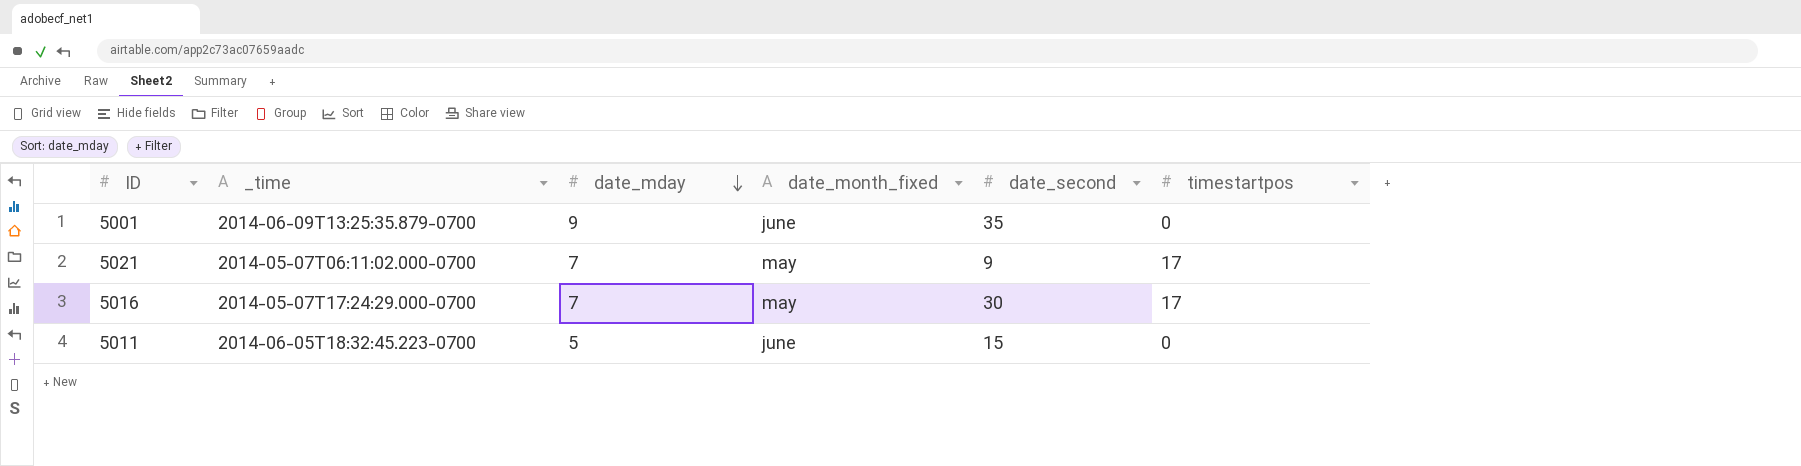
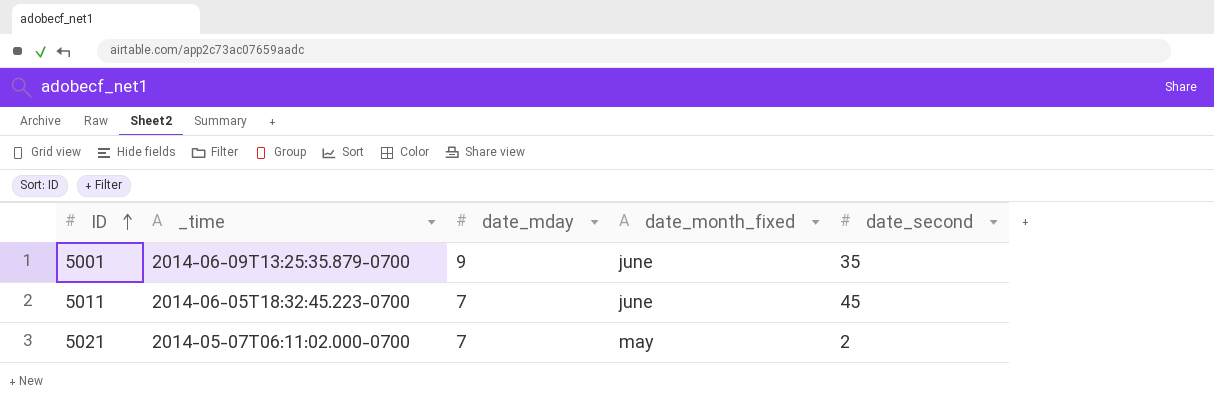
row order: date_mday descending -> ID ascending
column timestartpos | position: 6 -> none
row 5016: 2014-05-07T17:24:29.000-0700 | 7 | may | 30 | 17 -> none
5011 | date_mday: 5 -> 7
5011 | date_second: 15 -> 45
5021 | date_second: 9 -> 2

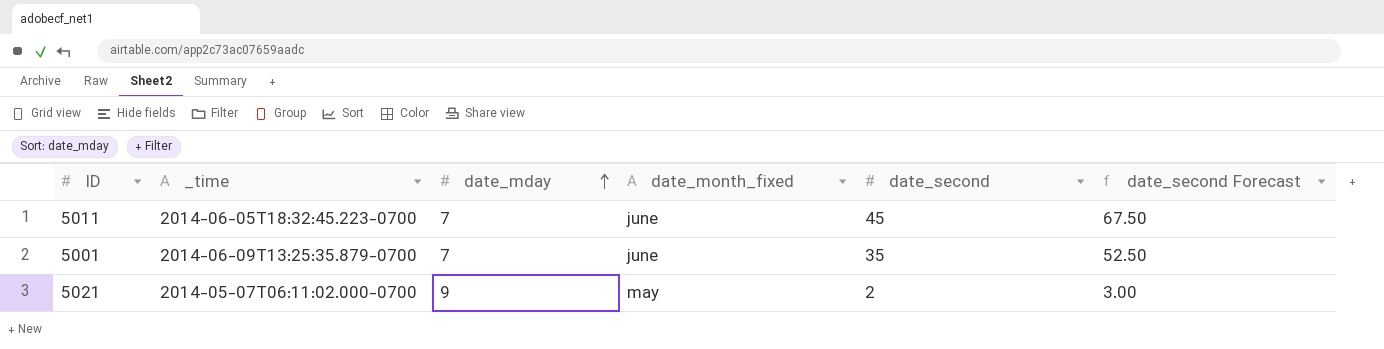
row order: ID ascending -> date_mday ascending
column date_second Forecast | formula: none -> [date_second] * 1.5
5001 | date_mday: 9 -> 7
5021 | date_mday: 7 -> 9

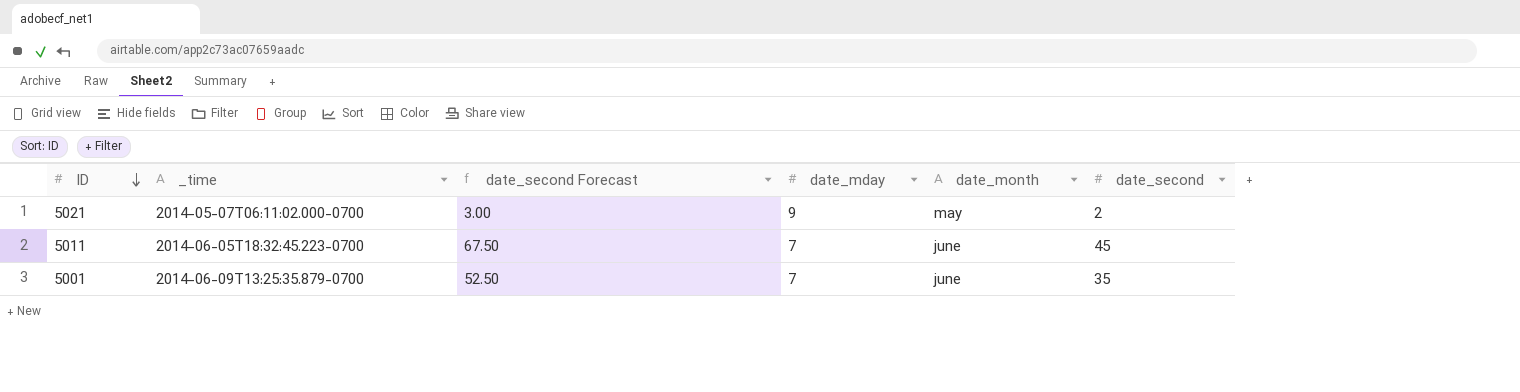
row order: date_mday ascending -> ID descending
column date_second Forecast | position: 6 -> 3
column name: date_month_fixed -> date_month

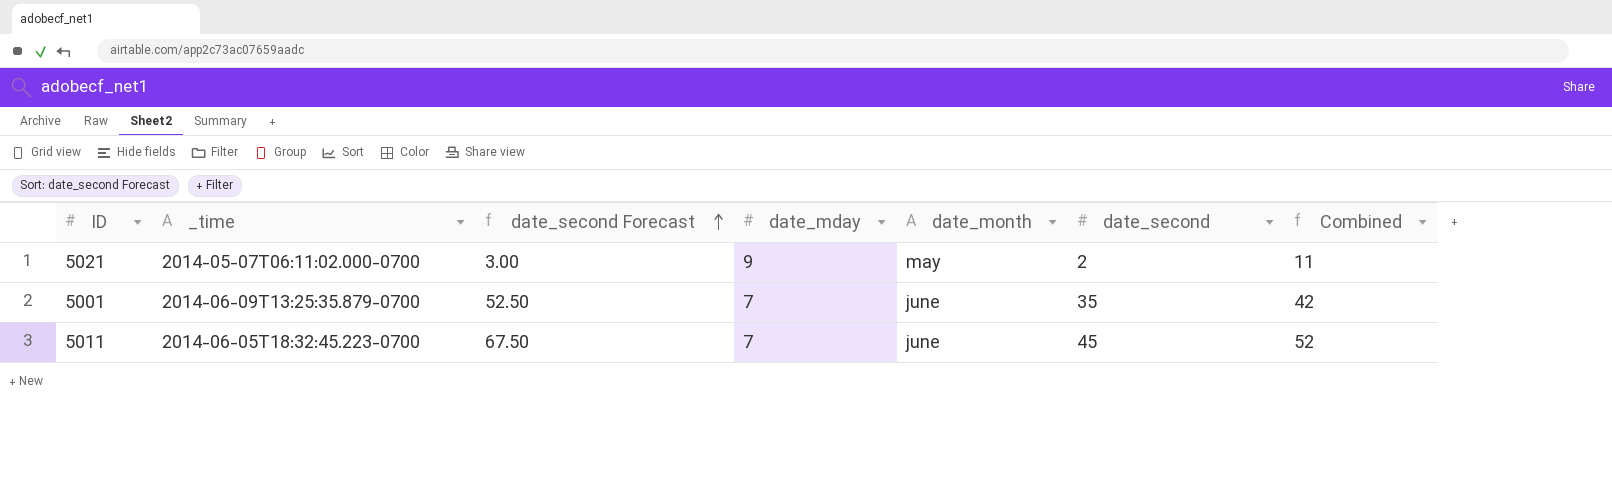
row order: ID descending -> date_second Forecast ascending
column Combined | formula: none -> [date_mday] + [date_second]

